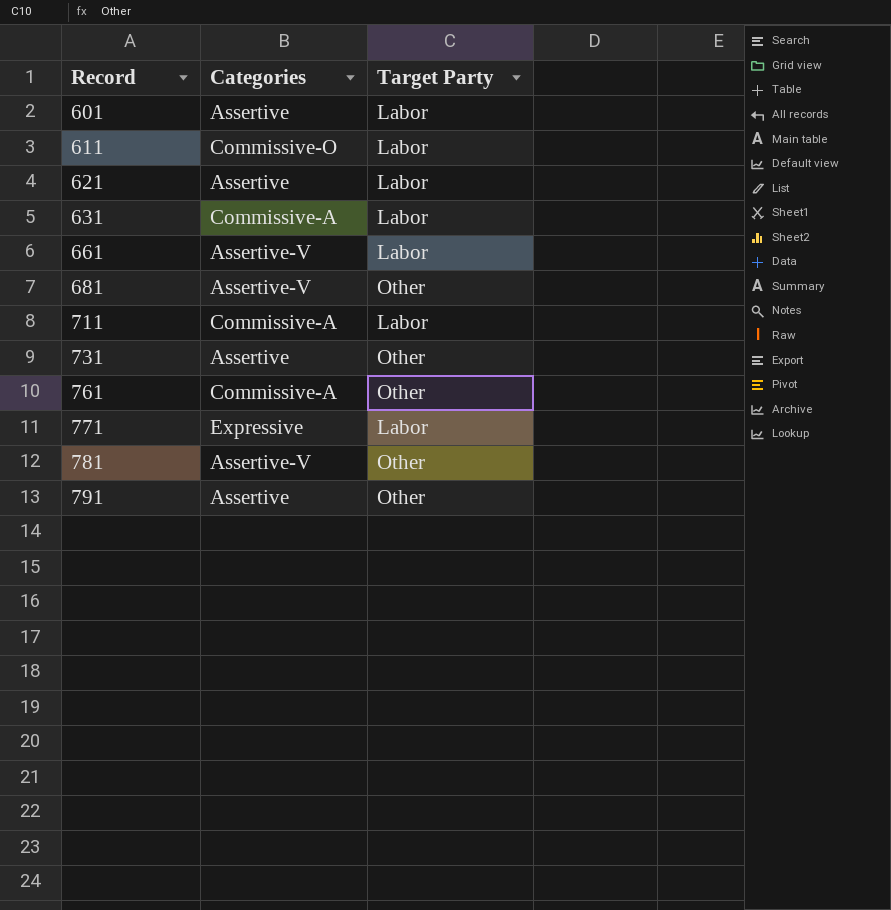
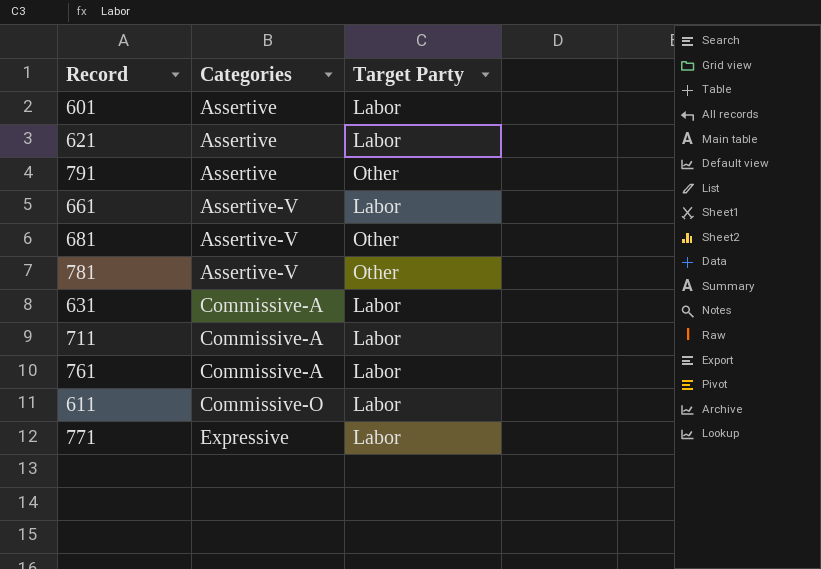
row order: Record ascending -> Categories ascending
row 731: Assertive | Other -> none
761 | Target Party: Other -> Labor

